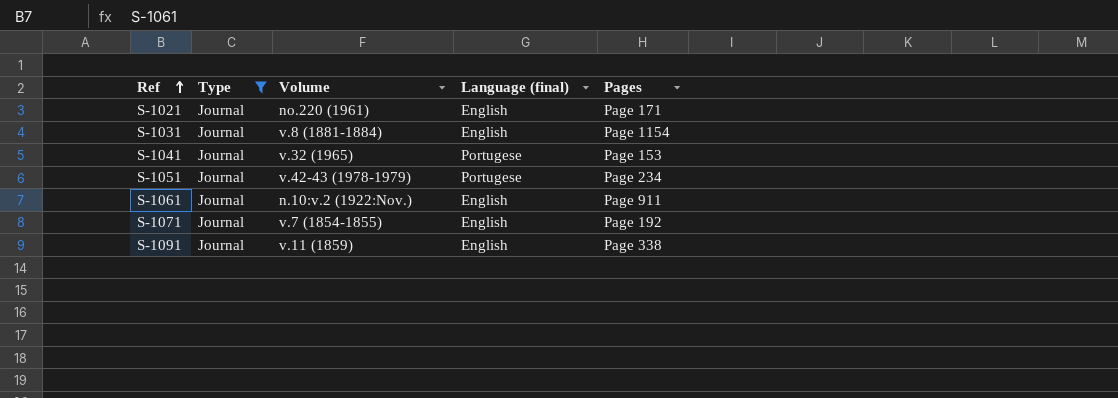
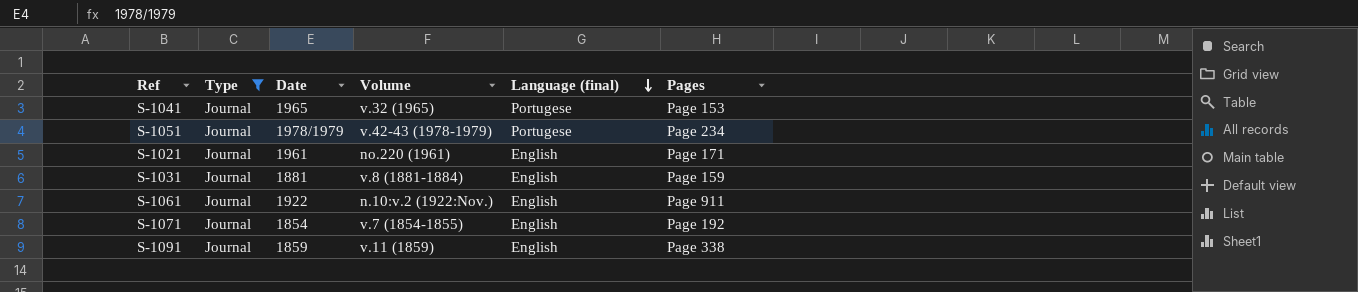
row order: Ref ascending -> Language (final) descending
column Date | position: none -> 3
S-1031 | Pages: Page 1154 -> Page 159

